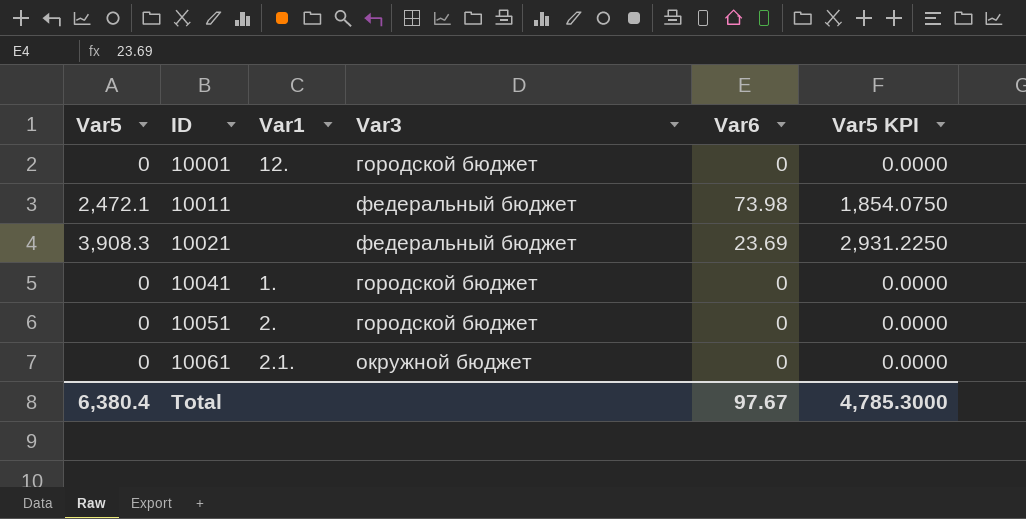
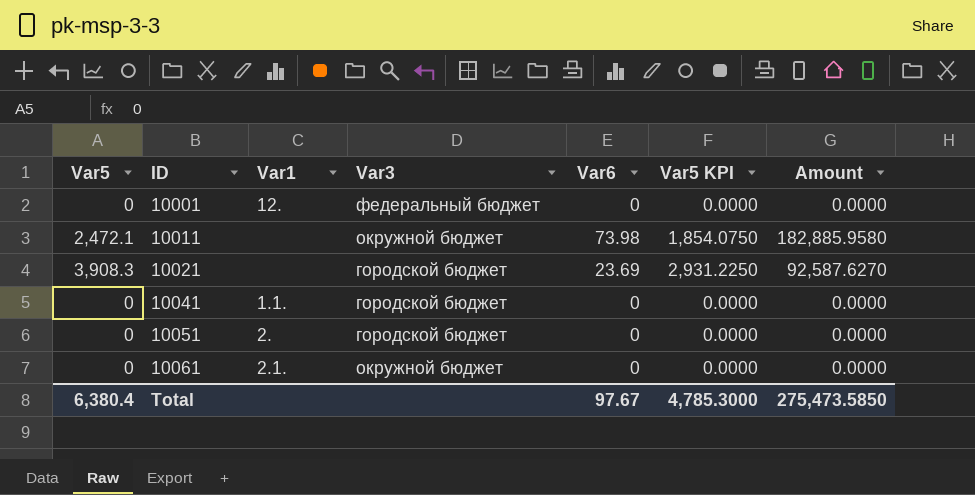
column Amount | formula: none -> [Var5] * [Var6]
10001 | Var3: городской бюджет -> федеральный бюджет
10011 | Var3: федеральный бюджет -> окружной бюджет
10021 | Var3: федеральный бюджет -> городской бюджет
10041 | Var1: 1. -> 1.1.

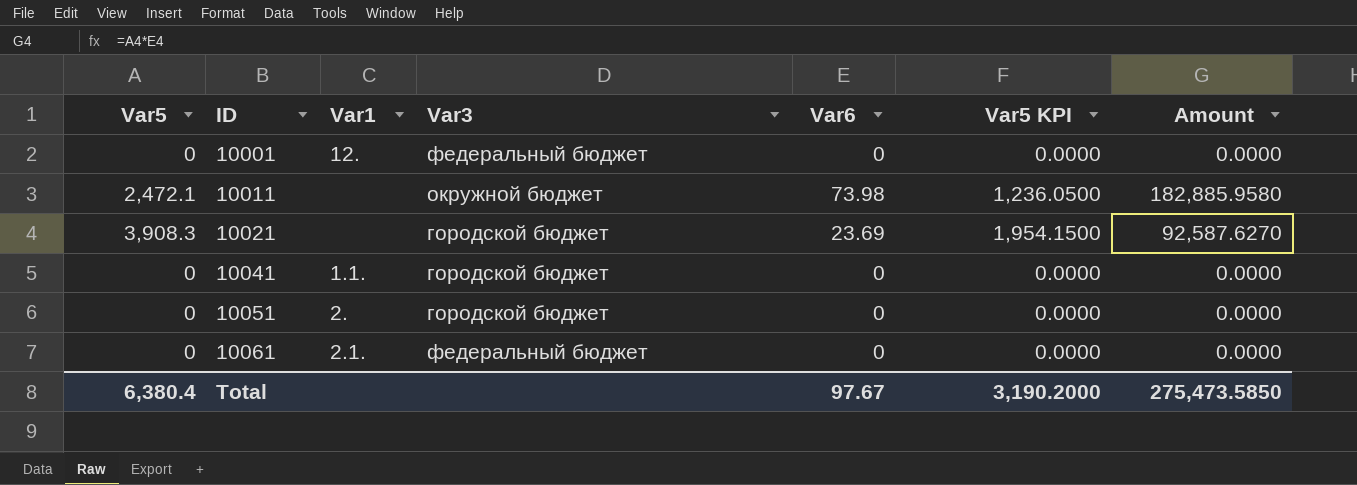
column Var5 KPI | formula: [Var5] * 0.75 -> [Var5] * 0.5
10061 | Var3: окружной бюджет -> федеральный бюджет
Total | Var5 KPI: 4,785.3000 -> 3,190.2000

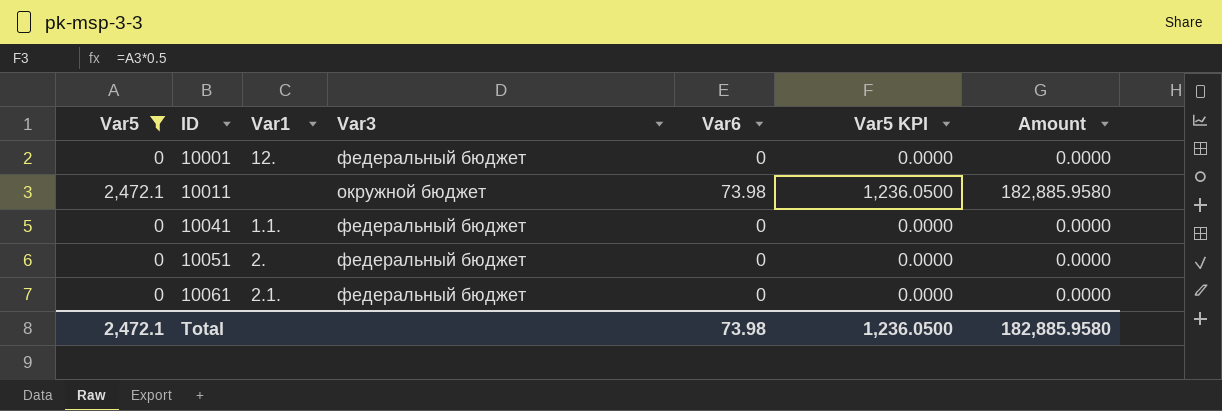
filter: none -> Var5 != 3,908.3
10041 | Var3: городской бюджет -> федеральный бюджет
10051 | Var3: городской бюджет -> федеральный бюджет
Total | Var5: 6,380.4 -> 2,472.1
Total | Var6: 97.67 -> 73.98
Total | Var5 KPI: 3,190.2000 -> 1,236.0500
Total | Amount: 275,473.5850 -> 182,885.9580

